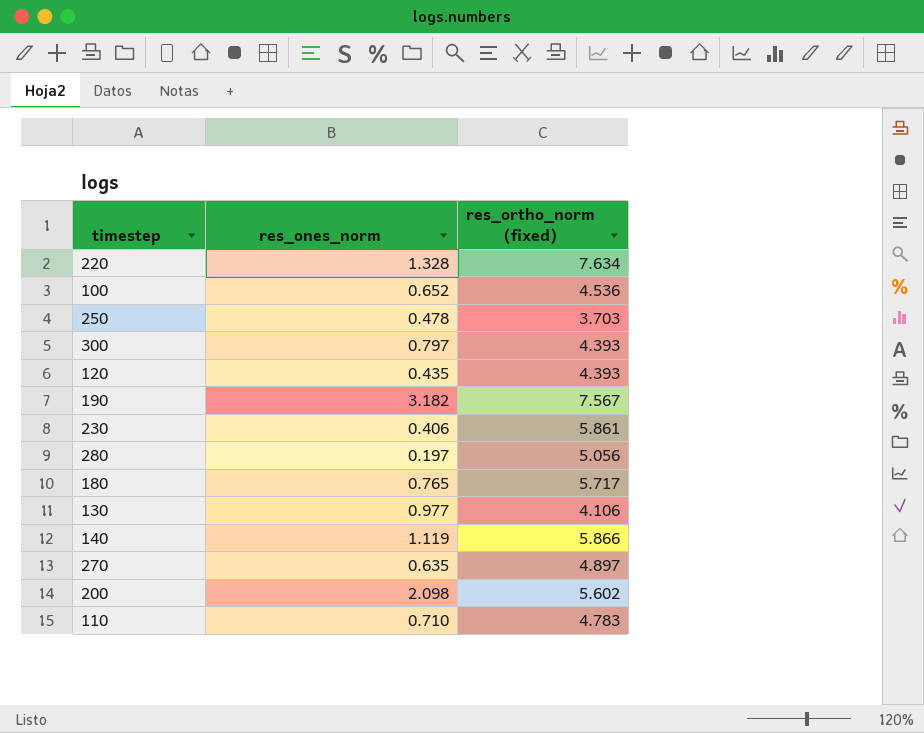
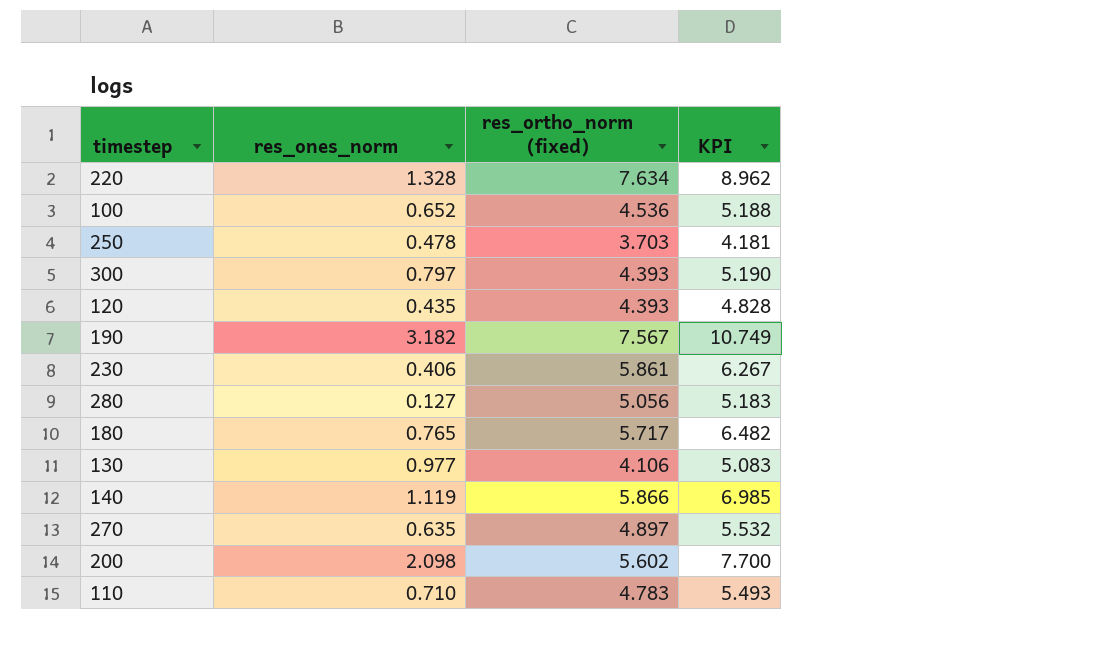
column KPI | formula: none -> [res_ones_norm] + [res_ortho_norm (fixed)]
280 | res_ones_norm: 0.197 -> 0.127

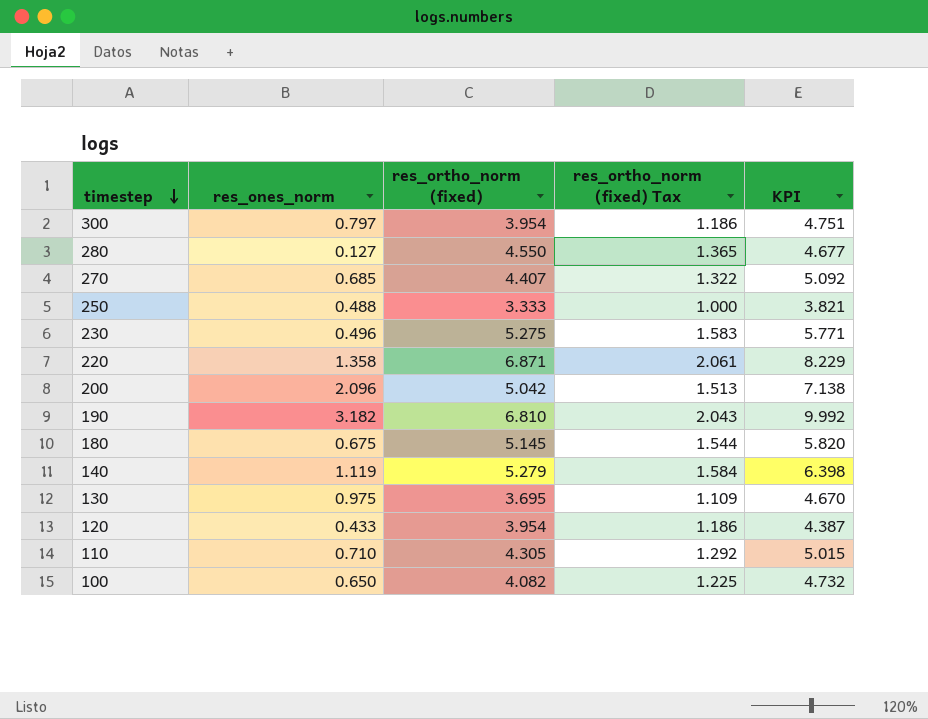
row order: none -> timestep descending
column res_ortho_norm (fixed) Tax | formula: none -> [res_ortho_norm (fixed)] * 0.3
300 | res_ortho_norm (fixed): 4.393 -> 3.954
300 | KPI: 5.190 -> 4.751
280 | res_ortho_norm (fixed): 5.056 -> 4.550
280 | KPI: 5.183 -> 4.677
270 | res_ones_norm: 0.635 -> 0.685
270 | res_ortho_norm (fixed): 4.897 -> 4.407
270 | KPI: 5.532 -> 5.092
250 | res_ones_norm: 0.478 -> 0.488
250 | res_ortho_norm (fixed): 3.703 -> 3.333
250 | KPI: 4.181 -> 3.821
230 | res_ones_norm: 0.406 -> 0.496
230 | res_ortho_norm (fixed): 5.861 -> 5.275
230 | KPI: 6.267 -> 5.771
220 | res_ones_norm: 1.328 -> 1.358
220 | res_ortho_norm (fixed): 7.634 -> 6.871
220 | KPI: 8.962 -> 8.229
200 | res_ones_norm: 2.098 -> 2.096
200 | res_ortho_norm (fixed): 5.602 -> 5.042
200 | KPI: 7.700 -> 7.138
190 | res_ortho_norm (fixed): 7.567 -> 6.810
190 | KPI: 10.749 -> 9.992
180 | res_ones_norm: 0.765 -> 0.675
180 | res_ortho_norm (fixed): 5.717 -> 5.145
180 | KPI: 6.482 -> 5.820
140 | res_ortho_norm (fixed): 5.866 -> 5.279
140 | KPI: 6.985 -> 6.398
130 | res_ones_norm: 0.977 -> 0.975
130 | res_ortho_norm (fixed): 4.106 -> 3.695
130 | KPI: 5.083 -> 4.670
120 | res_ones_norm: 0.435 -> 0.433
120 | res_ortho_norm (fixed): 4.393 -> 3.954
120 | KPI: 4.828 -> 4.387
110 | res_ortho_norm (fixed): 4.783 -> 4.305
110 | KPI: 5.493 -> 5.015
100 | res_ones_norm: 0.652 -> 0.650
100 | res_ortho_norm (fixed): 4.536 -> 4.082
100 | KPI: 5.188 -> 4.732

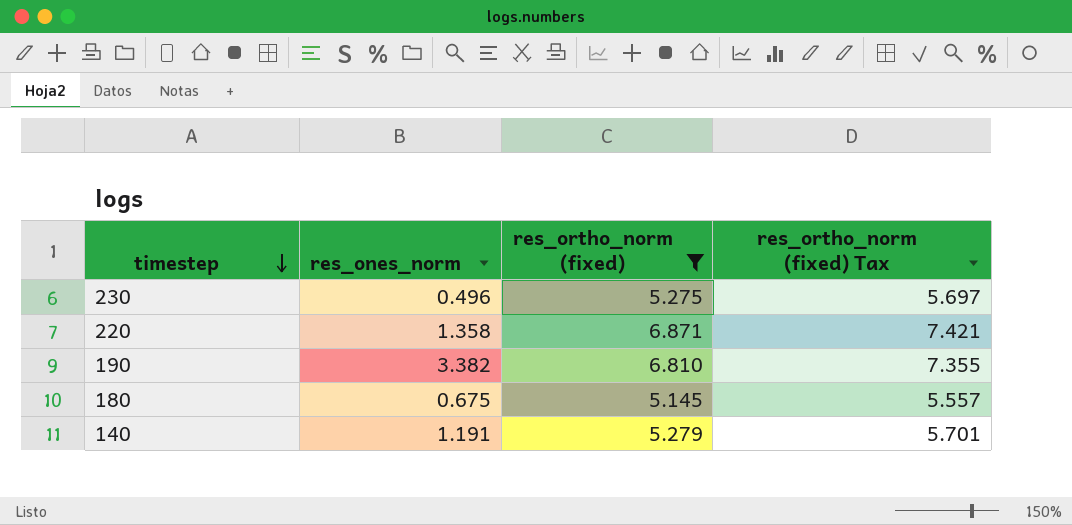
filter: none -> res_ortho_norm (fixed) >= 5.145
column KPI | formula: [res_ones_norm] + [res_ortho_norm (fixed)] -> none
column res_ortho_norm (fixed) Tax | formula: [res_ortho_norm (fixed)] * 0.3 -> [res_ortho_norm (fixed)] * 1.08
190 | res_ones_norm: 3.182 -> 3.382
140 | res_ones_norm: 1.119 -> 1.191

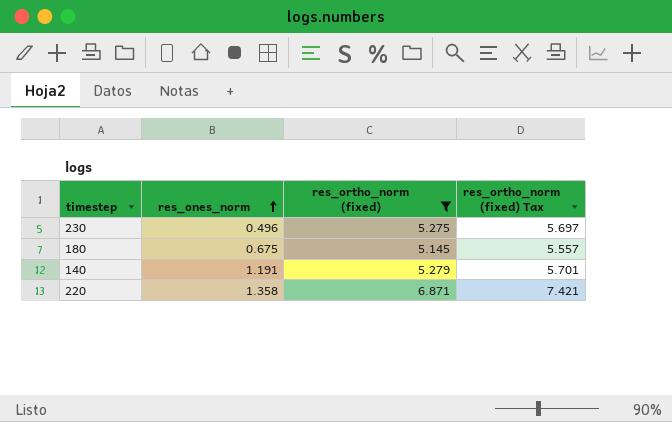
row order: timestep descending -> res_ones_norm ascending
row 190: 3.382 | 6.810 | 7.355 -> none

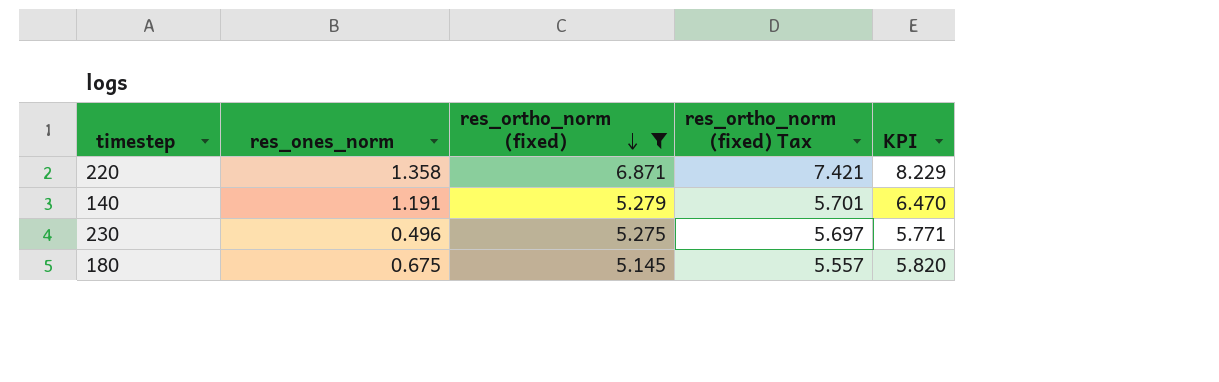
row order: res_ones_norm ascending -> res_ortho_norm (fixed) descending
column KPI | formula: none -> [res_ones_norm] + [res_ortho_norm (fixed)]

